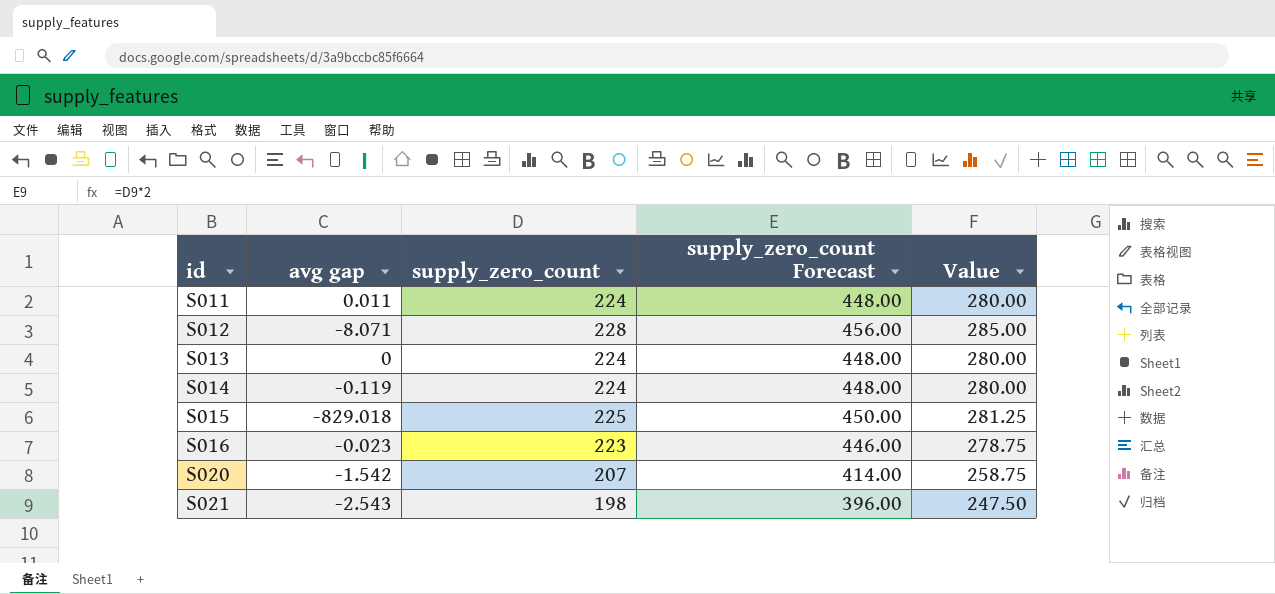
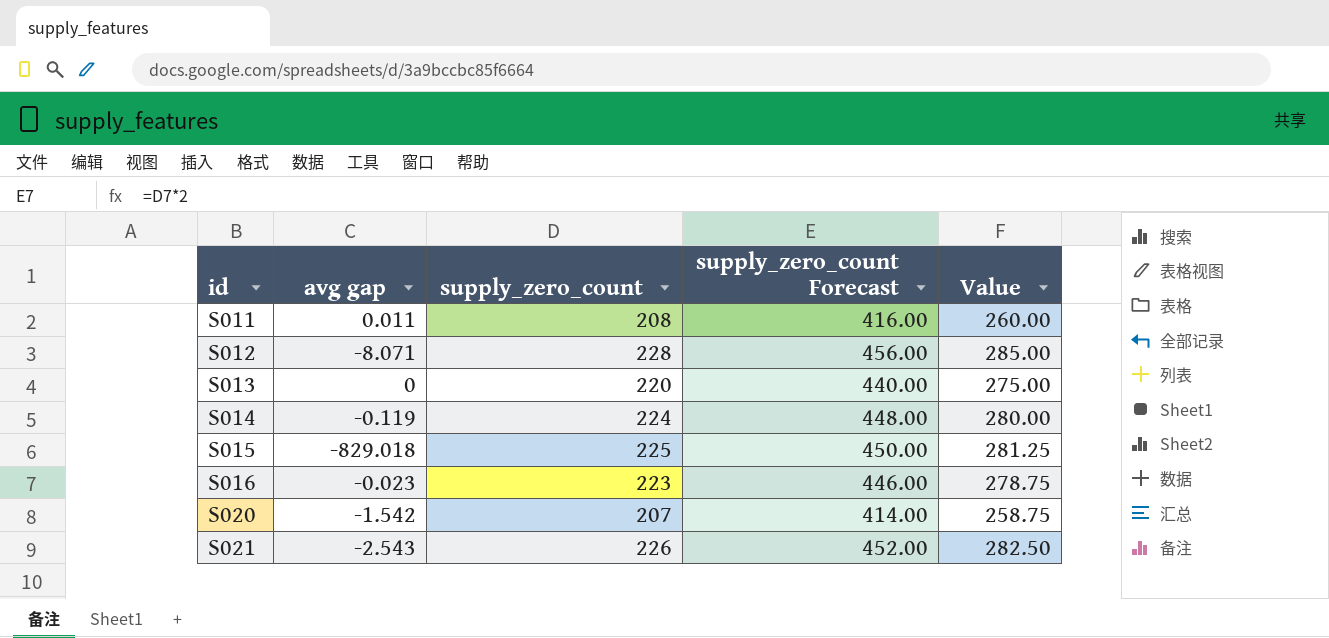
S011 | supply_zero_count: 224 -> 208
S011 | supply_zero_count Forecast: 448.00 -> 416.00
S011 | Value: 280.00 -> 260.00
S013 | supply_zero_count: 224 -> 220
S013 | supply_zero_count Forecast: 448.00 -> 440.00
S013 | Value: 280.00 -> 275.00
S021 | supply_zero_count: 198 -> 226
S021 | supply_zero_count Forecast: 396.00 -> 452.00
S021 | Value: 247.50 -> 282.50

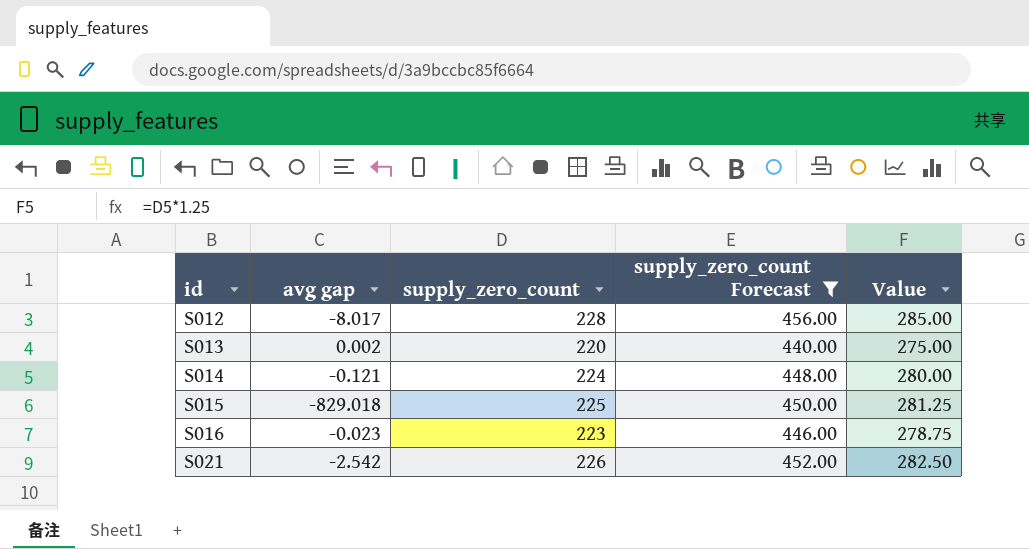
filter: none -> supply_zero_count Forecast >= 440.00
S012 | avg gap: -8.071 -> -8.017
S013 | avg gap: 0 -> 0.002
S014 | avg gap: -0.119 -> -0.121
S021 | avg gap: -2.543 -> -2.542

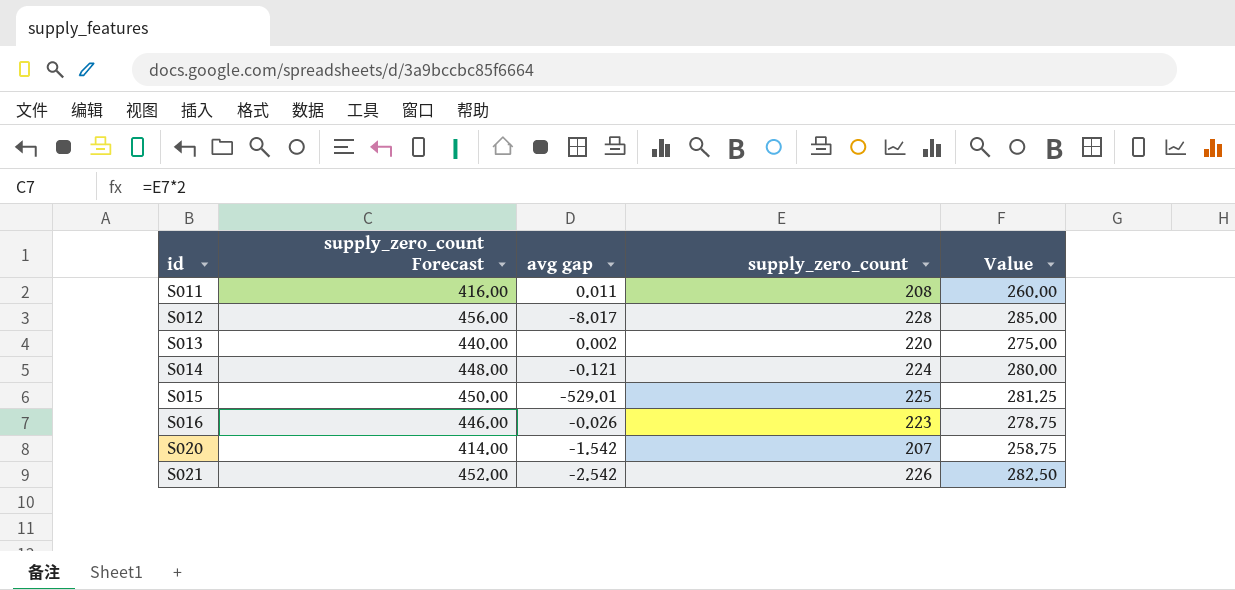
filter: supply_zero_count Forecast >= 440.00 -> none
column supply_zero_count Forecast | position: 4 -> 2
S015 | avg gap: -829.018 -> -529.01
S016 | avg gap: -0.023 -> -0.026

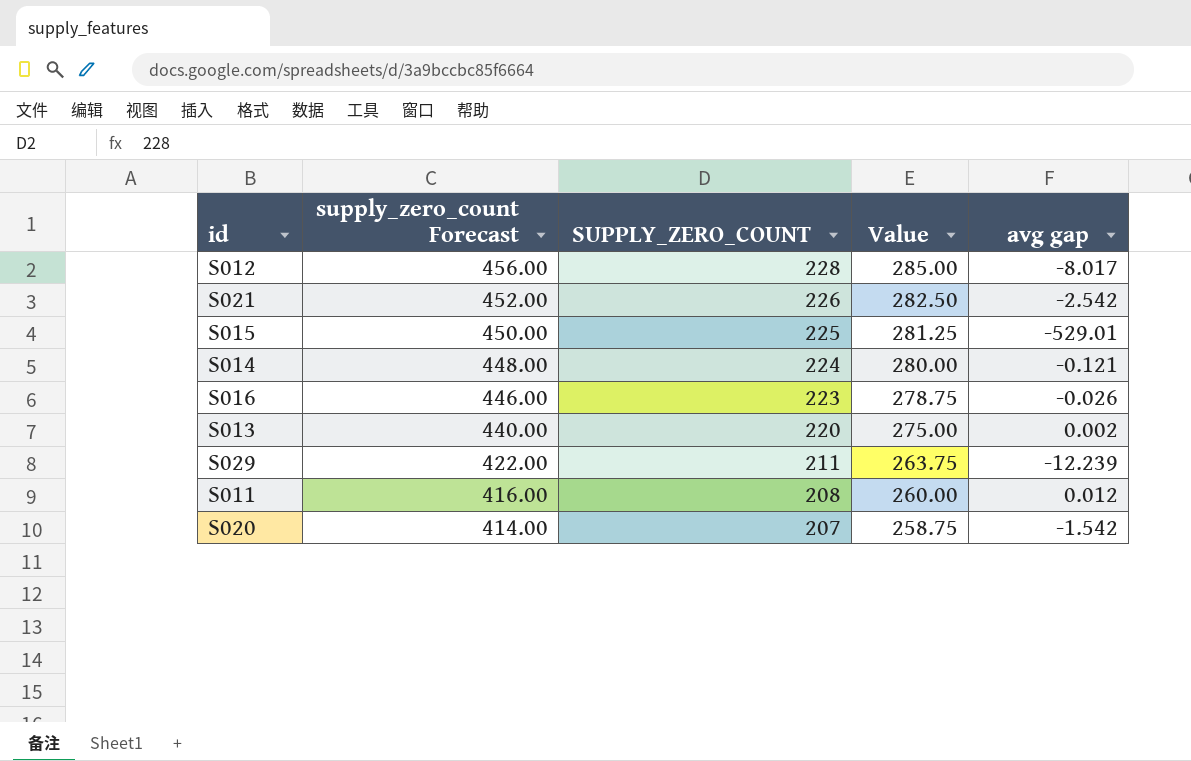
row order: id ascending -> supply_zero_count Forecast descending
column name: supply_zero_count -> SUPPLY_ZERO_COUNT
column avg gap | position: 3 -> 5
row S029: none -> 422.00 | 211 | 263.75 | -12.239
S011 | avg gap: 0.011 -> 0.012

